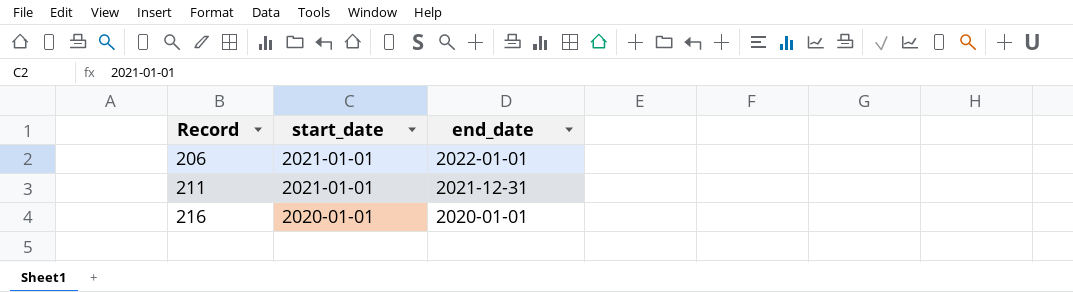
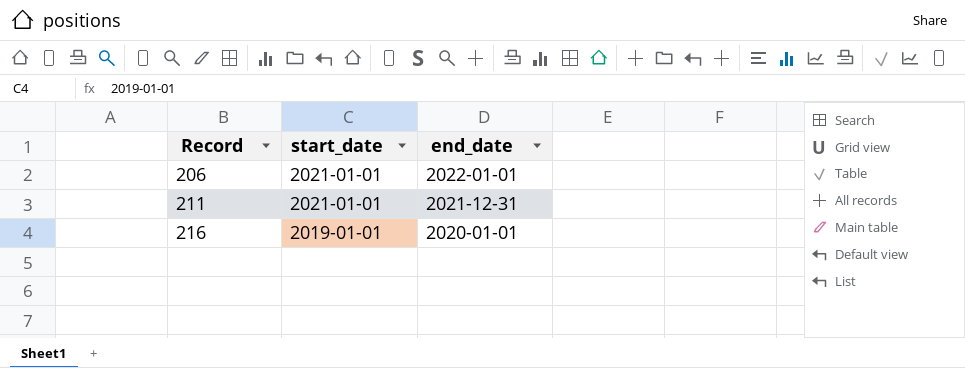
216 | start_date: 2020-01-01 -> 2019-01-01

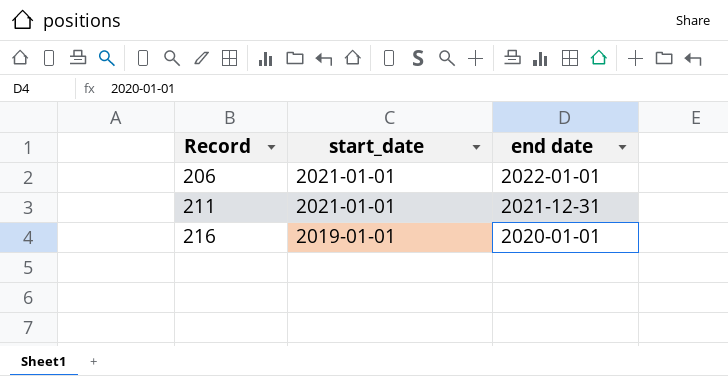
column name: end_date -> end date

